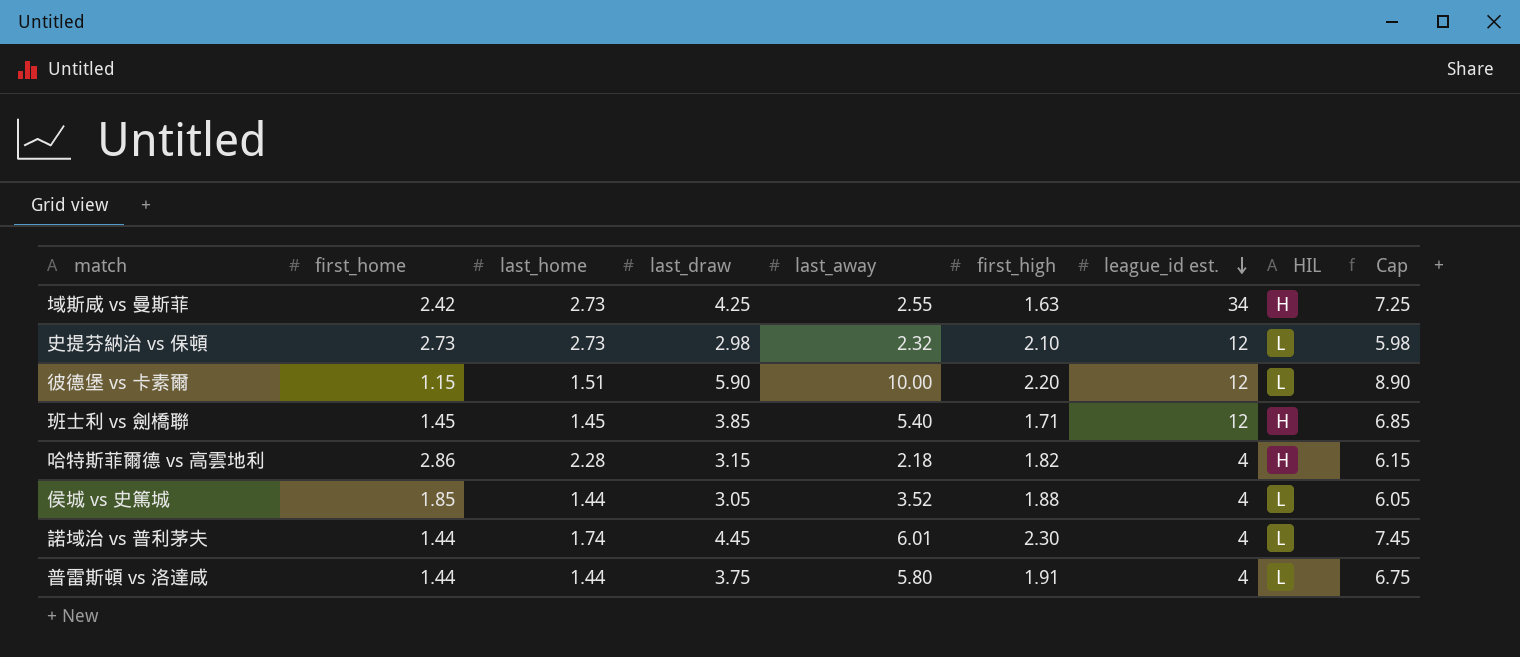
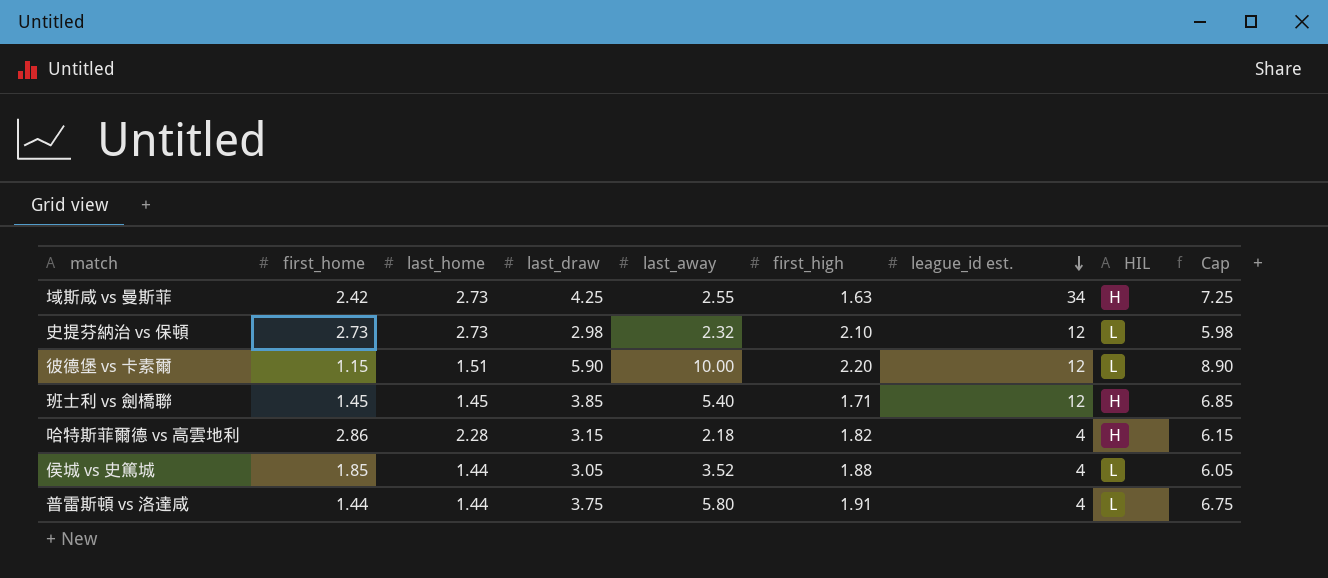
row 諾域治 vs 普利茅夫: 1.44 | 1.74 | 4.45 | 6.01 | 2.30 | 4 | L | 7.45 -> none

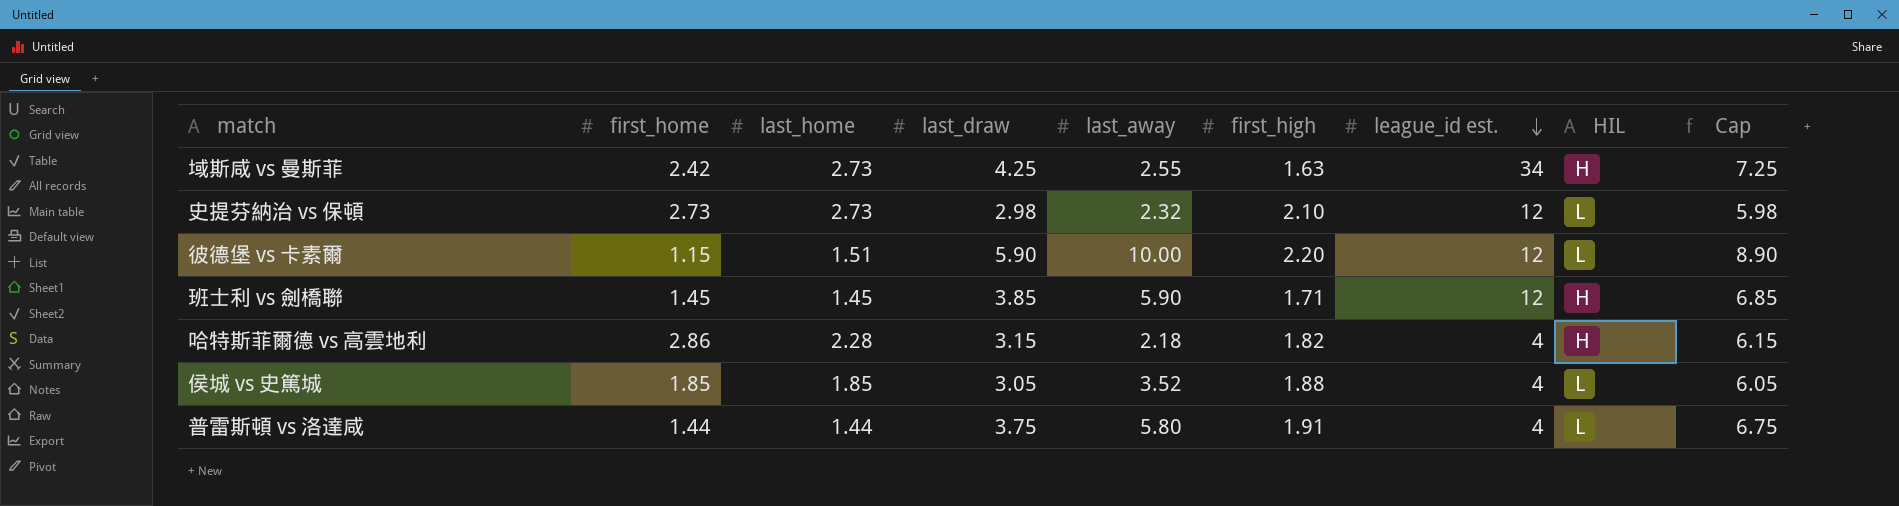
班士利 vs 劍橋聯 | last_away: 5.40 -> 5.90
侯城 vs 史篤城 | last_home: 1.44 -> 1.85

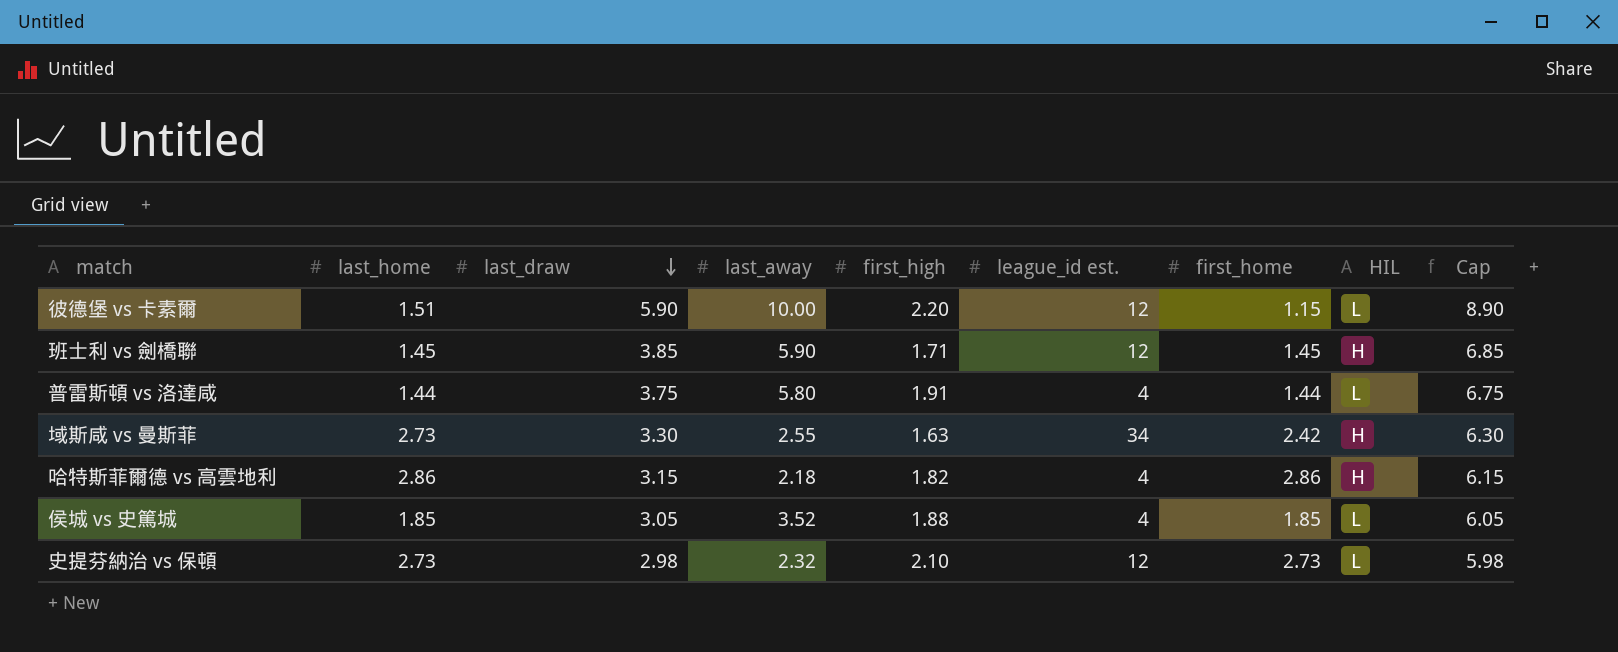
row order: league_id est. descending -> last_draw descending
column first_home | position: 2 -> 7
域斯咸 vs 曼斯菲 | last_draw: 4.25 -> 3.30
域斯咸 vs 曼斯菲 | Cap: 7.25 -> 6.30
哈特斯菲爾德 vs 高雲地利 | last_home: 2.28 -> 2.86

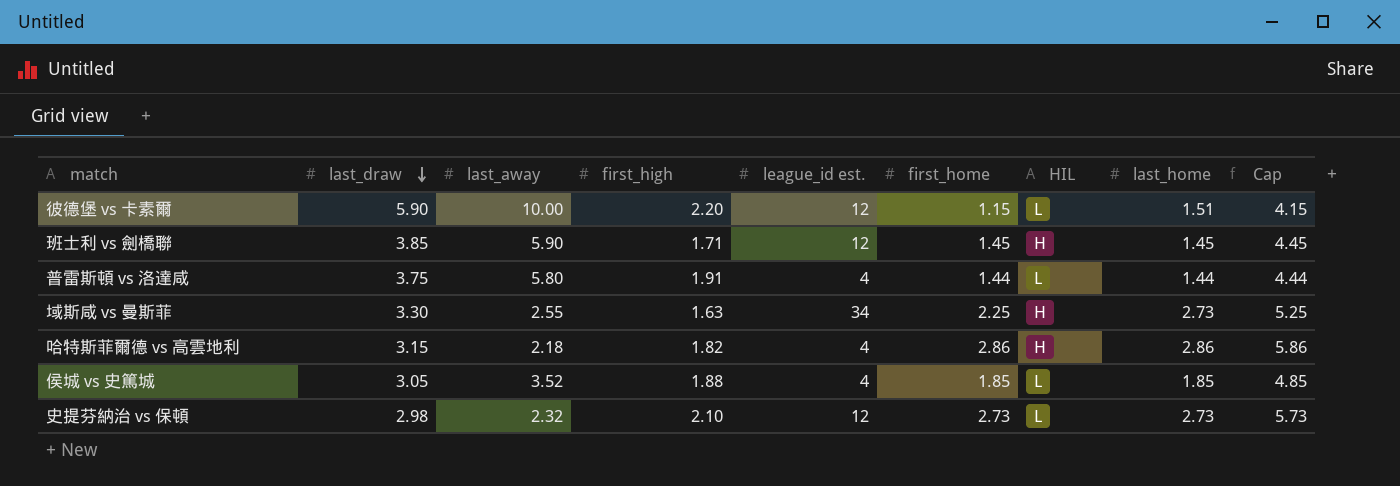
column last_home | position: 2 -> 8
column Cap | formula: [last_draw] + 3 -> [first_home] + 3
域斯咸 vs 曼斯菲 | first_home: 2.42 -> 2.25

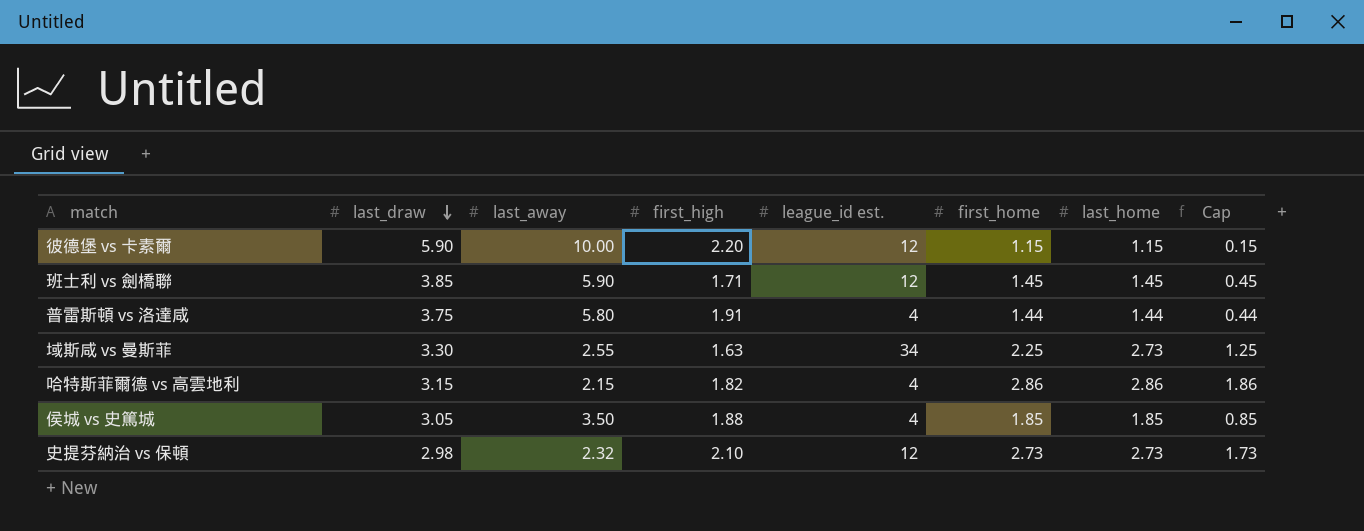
column HIL | position: 7 -> none
column Cap | formula: [first_home] + 3 -> [first_home] - 1
彼德堡 vs 卡素爾 | last_home: 1.51 -> 1.15
哈特斯菲爾德 vs 高雲地利 | last_away: 2.18 -> 2.15
侯城 vs 史篤城 | last_away: 3.52 -> 3.50

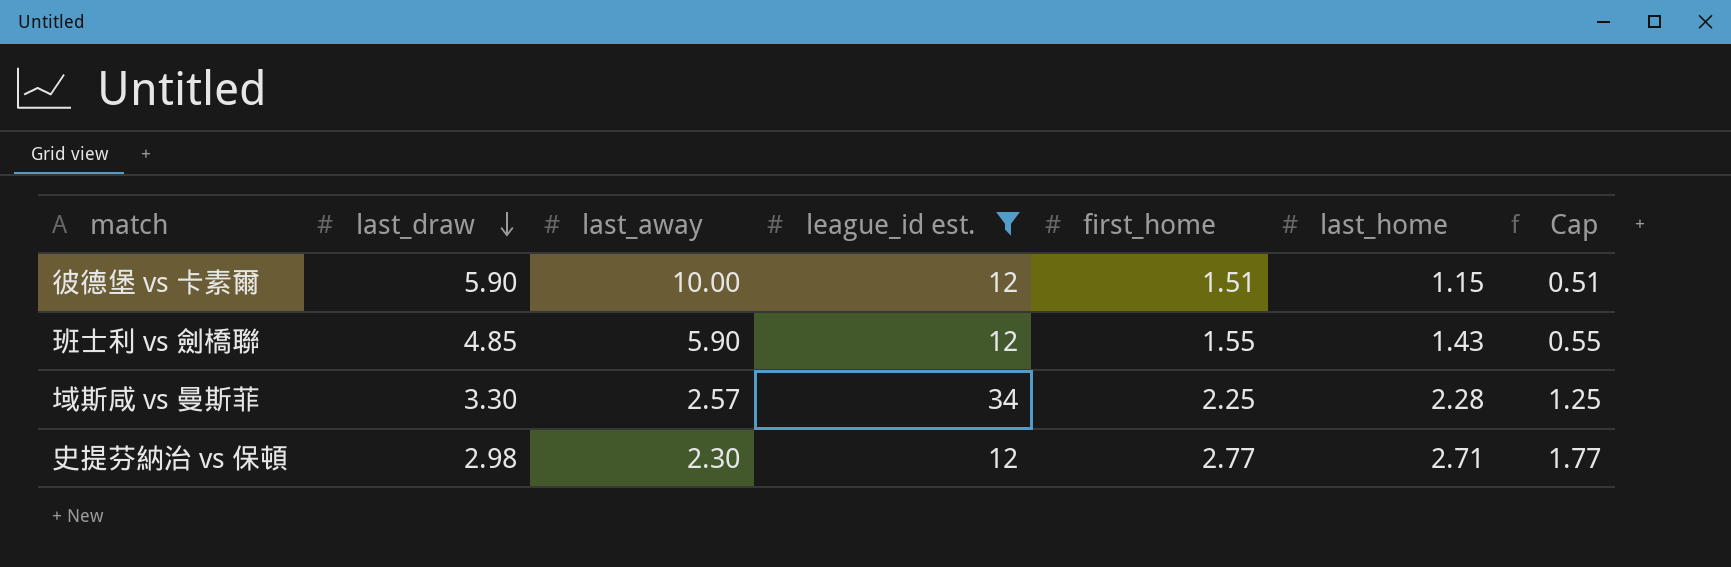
filter: none -> league_id est. != 4
column first_high | position: 4 -> none
彼德堡 vs 卡素爾 | first_home: 1.15 -> 1.51
彼德堡 vs 卡素爾 | Cap: 0.15 -> 0.51
班士利 vs 劍橋聯 | last_draw: 3.85 -> 4.85
班士利 vs 劍橋聯 | first_home: 1.45 -> 1.55
班士利 vs 劍橋聯 | last_home: 1.45 -> 1.43
班士利 vs 劍橋聯 | Cap: 0.45 -> 0.55
域斯咸 vs 曼斯菲 | last_away: 2.55 -> 2.57
域斯咸 vs 曼斯菲 | last_home: 2.73 -> 2.28
史提芬納治 vs 保頓 | last_away: 2.32 -> 2.30
史提芬納治 vs 保頓 | first_home: 2.73 -> 2.77
史提芬納治 vs 保頓 | last_home: 2.73 -> 2.71
史提芬納治 vs 保頓 | Cap: 1.73 -> 1.77

